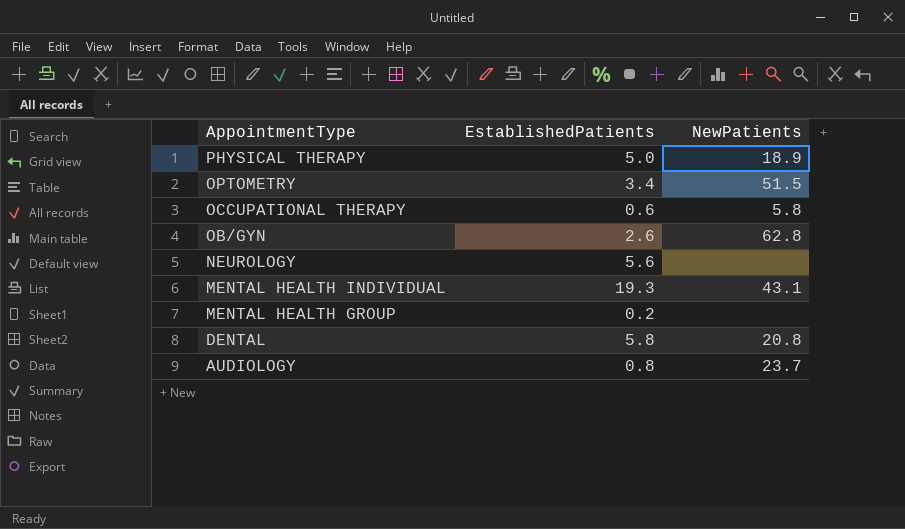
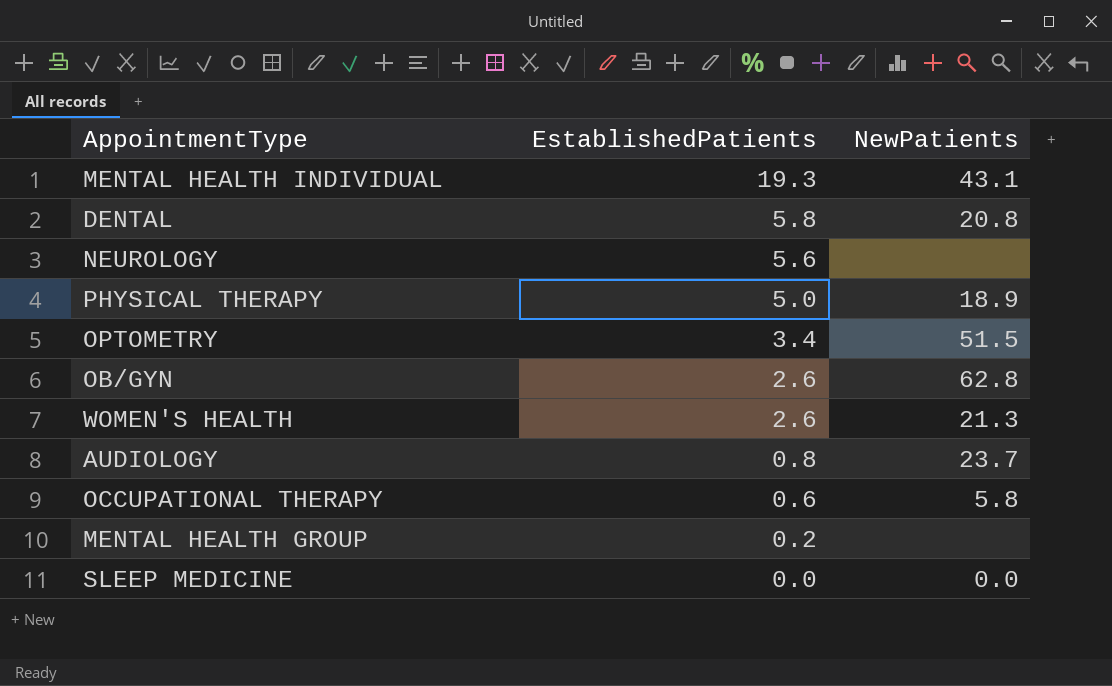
row order: AppointmentType descending -> EstablishedPatients descending
row WOMEN'S HEALTH: none -> 2.6 | 21.3
row SLEEP MEDICINE: none -> 0.0 | 0.0

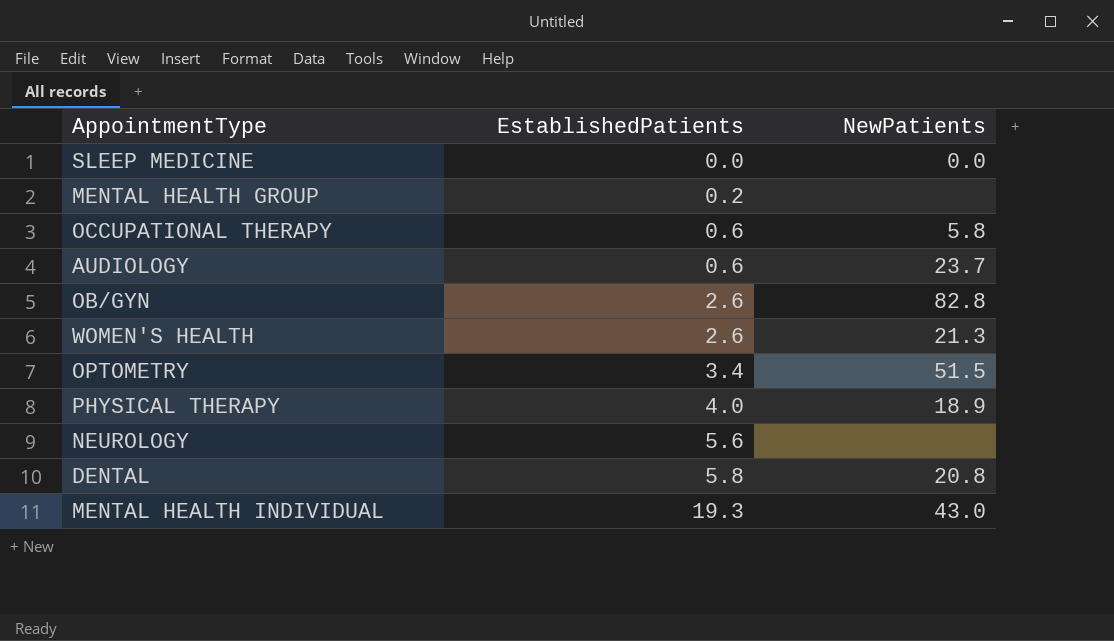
row order: EstablishedPatients descending -> EstablishedPatients ascending
AUDIOLOGY | EstablishedPatients: 0.8 -> 0.6
OB/GYN | NewPatients: 62.8 -> 82.8
PHYSICAL THERAPY | EstablishedPatients: 5.0 -> 4.0
MENTAL HEALTH INDIVIDUAL | NewPatients: 43.1 -> 43.0

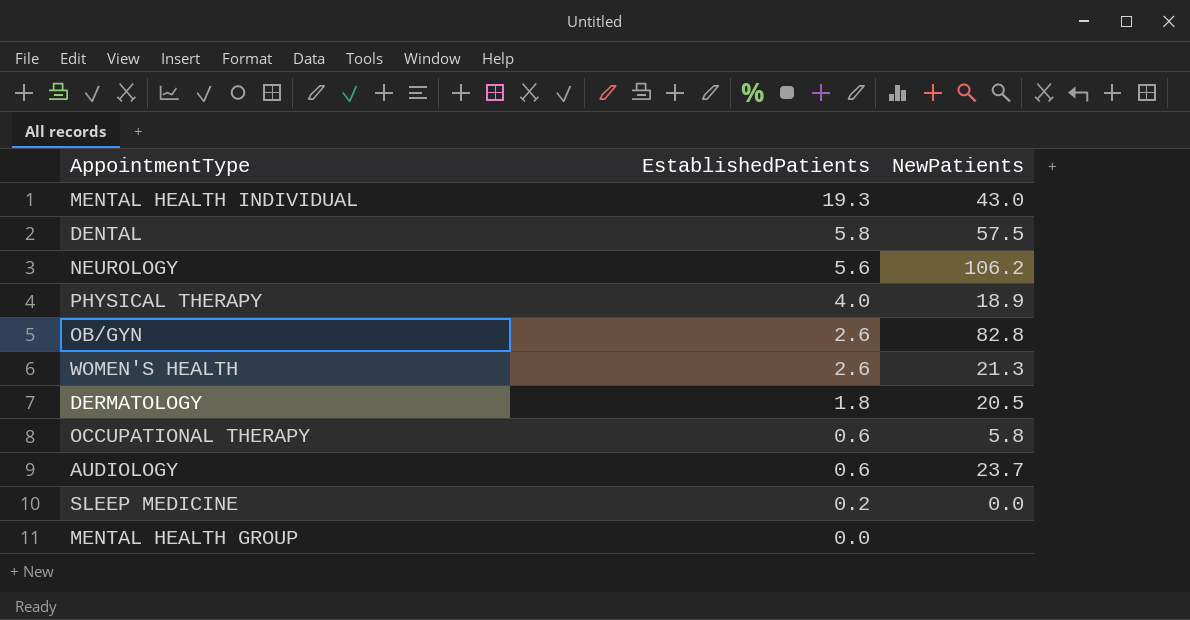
row order: EstablishedPatients ascending -> EstablishedPatients descending
row OPTOMETRY: 3.4 | 51.5 -> none
DENTAL | NewPatients: 20.8 -> 57.5
NEUROLOGY | NewPatients: none -> 106.2
row DERMATOLOGY: none -> 1.8 | 20.5
SLEEP MEDICINE | EstablishedPatients: 0.0 -> 0.2
MENTAL HEALTH GROUP | EstablishedPatients: 0.2 -> 0.0

